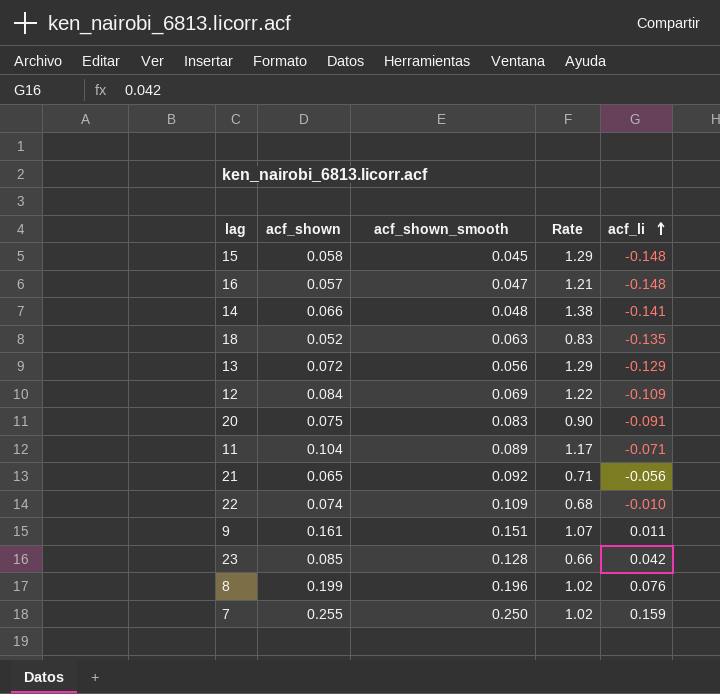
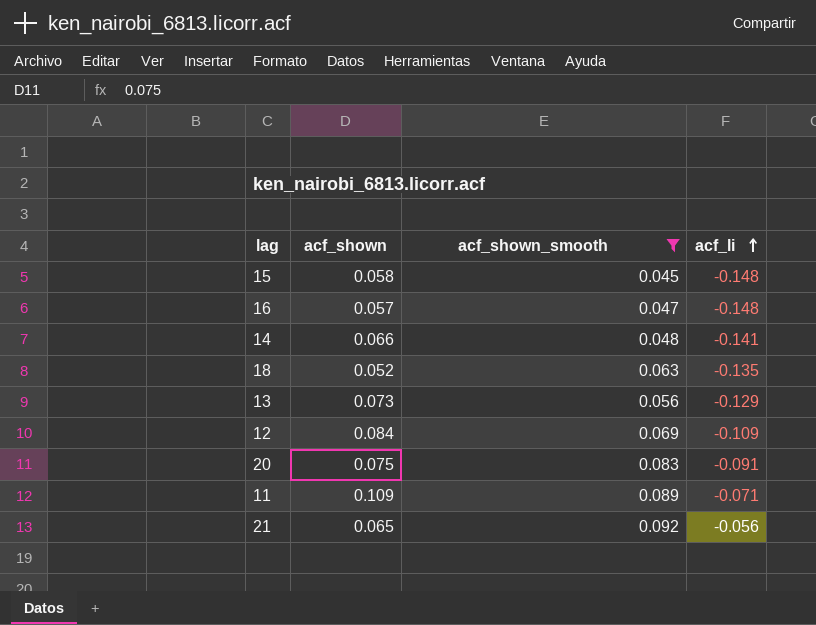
filter: none -> acf_shown_smooth <= 0.092
column Rate | formula: [acf_shown] / [acf_shown_smooth] -> none
13 | acf_shown: 0.072 -> 0.073
11 | acf_shown: 0.104 -> 0.109

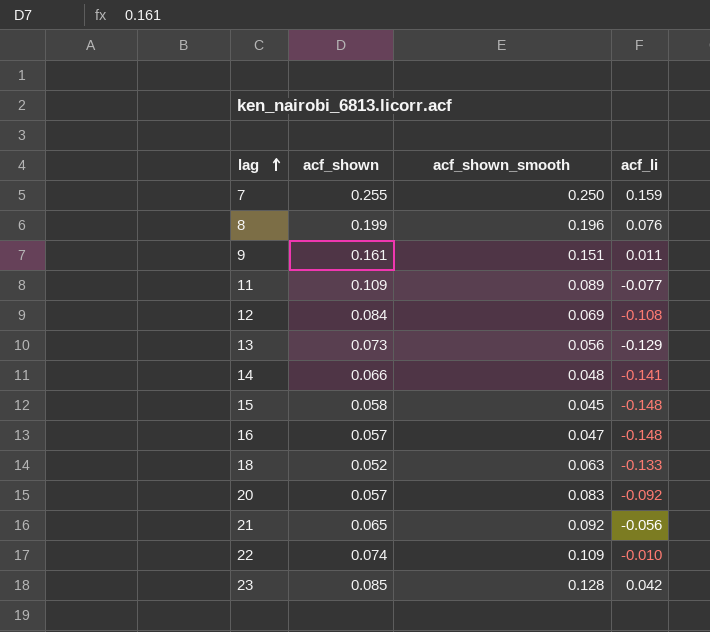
filter: acf_shown_smooth <= 0.092 -> none
row order: acf_li ascending -> lag ascending
11 | acf_li: -0.071 -> -0.077
12 | acf_li: -0.109 -> -0.108
18 | acf_li: -0.135 -> -0.133
20 | acf_shown: 0.075 -> 0.057
20 | acf_li: -0.091 -> -0.092

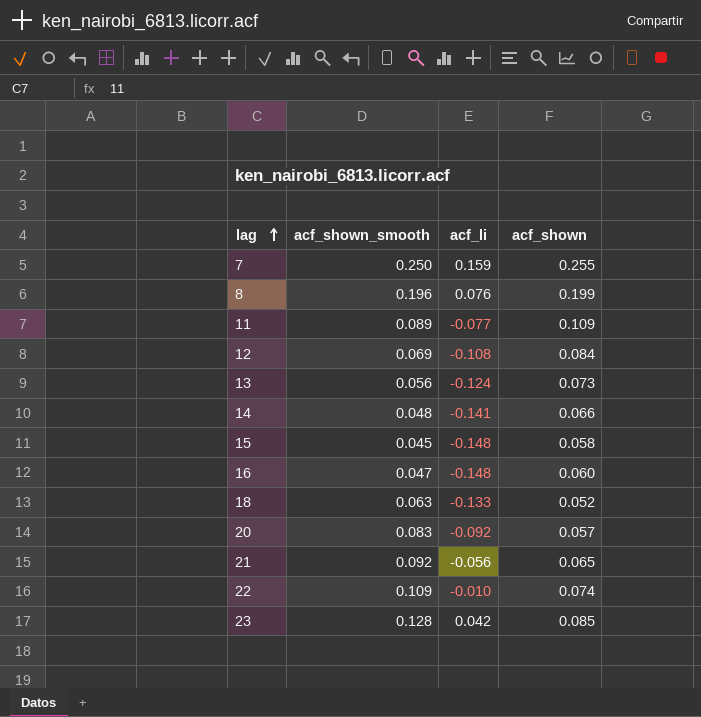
column acf_shown | position: 2 -> 4
row 9: 0.161 | 0.151 | 0.011 -> none
13 | acf_li: -0.129 -> -0.124
16 | acf_shown: 0.057 -> 0.060

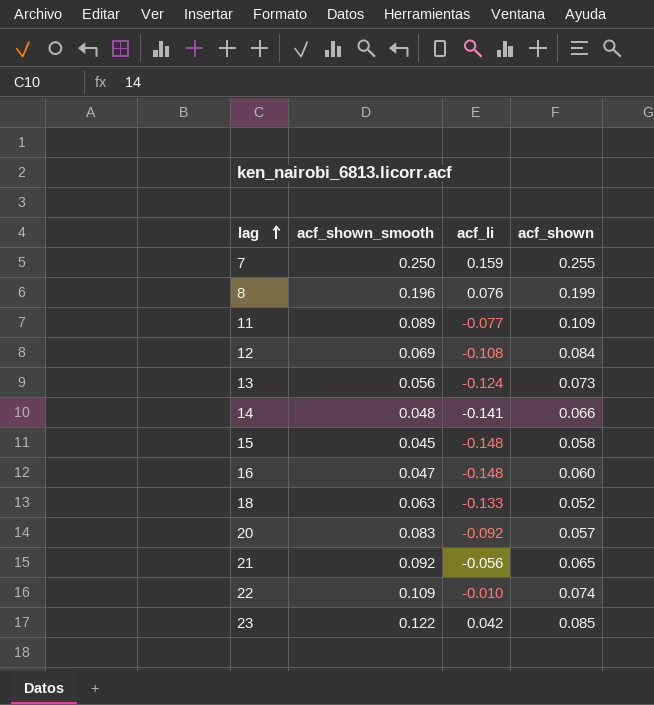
23 | acf_shown_smooth: 0.128 -> 0.122

